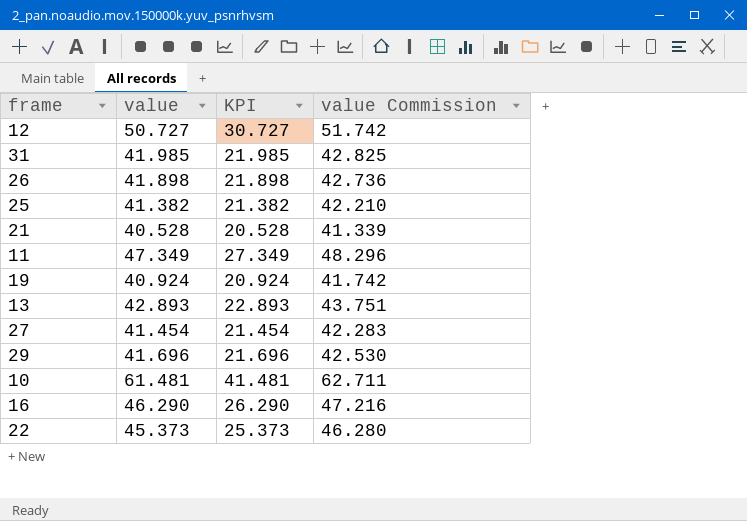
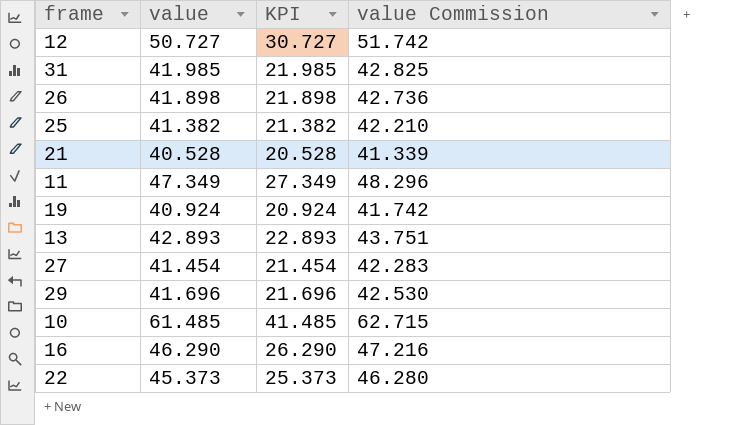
10 | value: 61.481 -> 61.485
10 | KPI: 41.481 -> 41.485
10 | value Commission: 62.711 -> 62.715

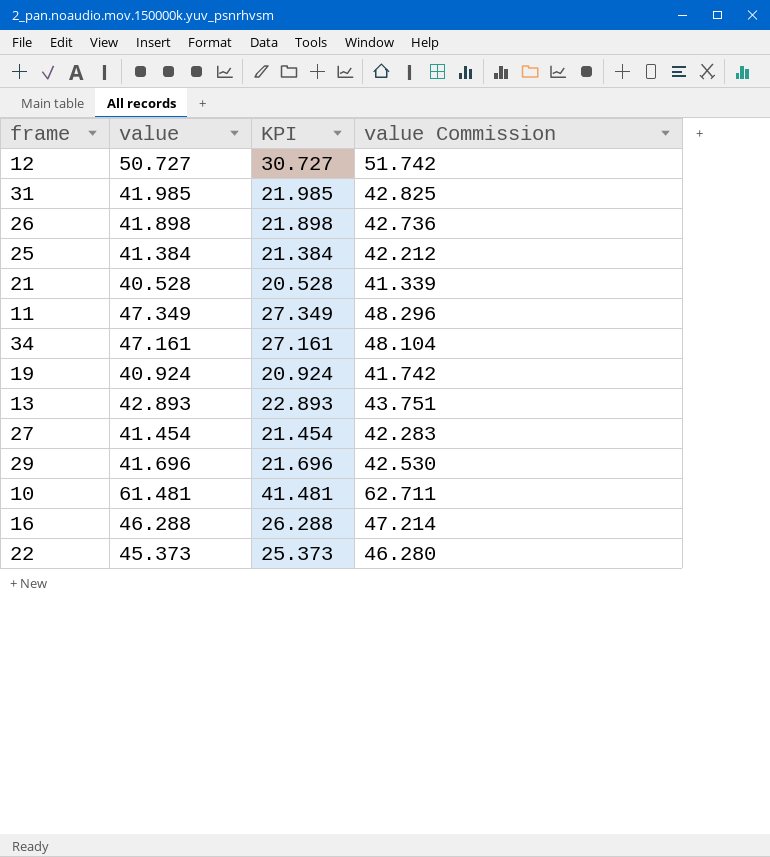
25 | value: 41.382 -> 41.384
25 | KPI: 21.382 -> 21.384
25 | value Commission: 42.210 -> 42.212
row 34: none -> 47.161 | 27.161 | 48.104
10 | value: 61.485 -> 61.481
10 | KPI: 41.485 -> 41.481
10 | value Commission: 62.715 -> 62.711
16 | value: 46.290 -> 46.288
16 | KPI: 26.290 -> 26.288
16 | value Commission: 47.216 -> 47.214

